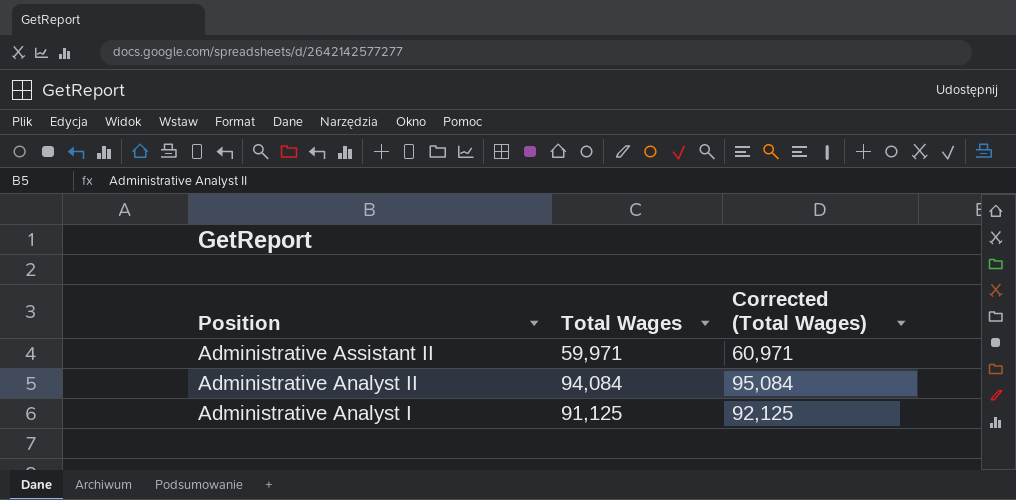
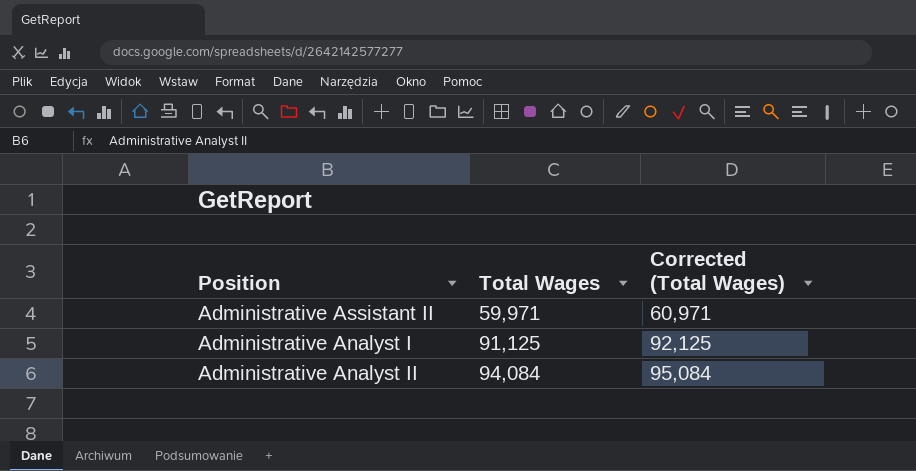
row order: Position descending -> Total Wages ascending

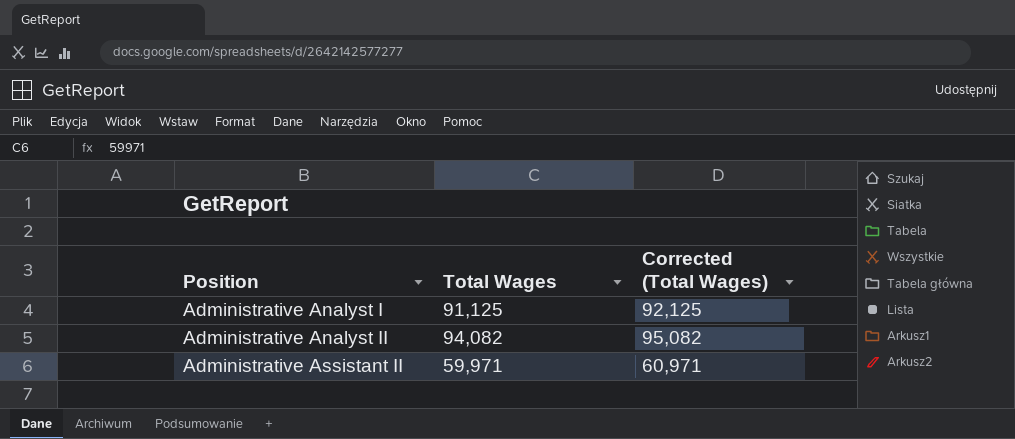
row order: Total Wages ascending -> Position ascending
Administrative Analyst II | Total Wages: 94,084 -> 94,082
Administrative Analyst II | Corrected (Total Wages): 95,084 -> 95,082

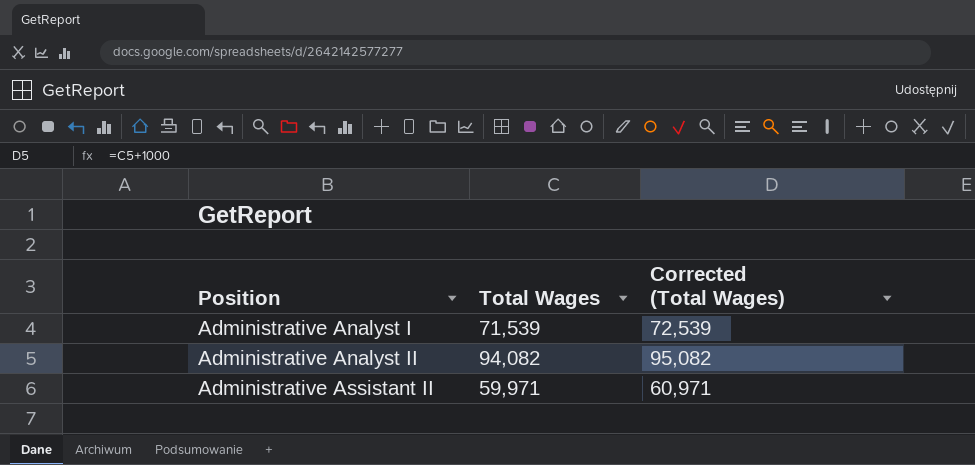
Administrative Analyst I | Total Wages: 91,125 -> 71,539
Administrative Analyst I | Corrected (Total Wages): 92,125 -> 72,539

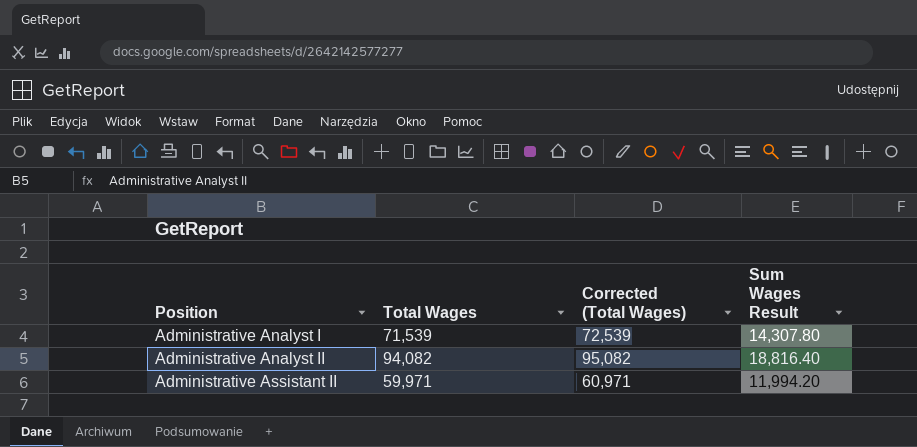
column Sum Wages Result | formula: none -> [Total Wages] * 0.2

